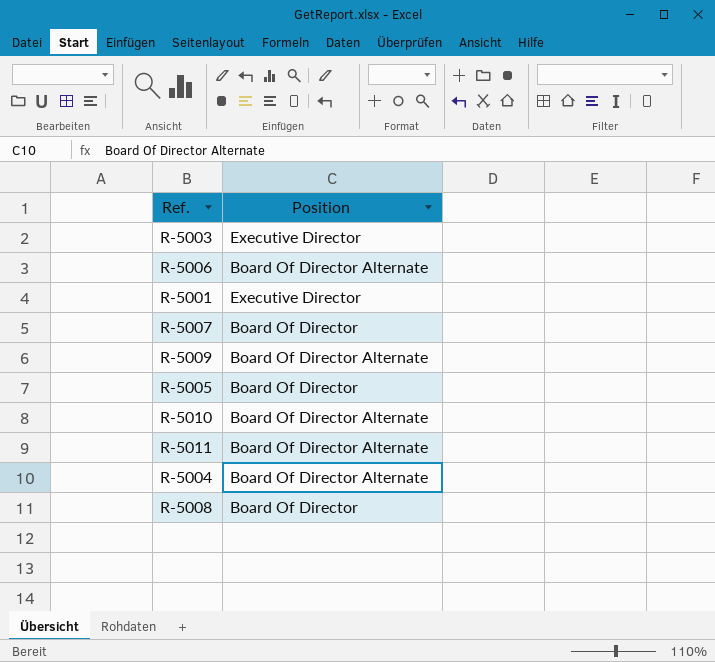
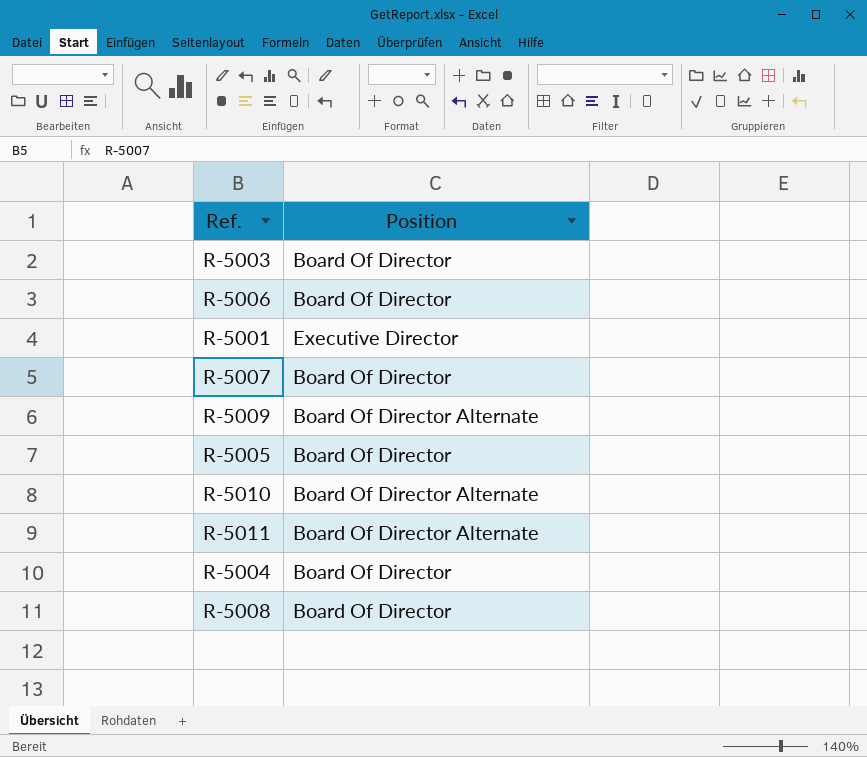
R-5003 | Position: Executive Director -> Board Of Director
R-5006 | Position: Board Of Director Alternate -> Board Of Director
R-5004 | Position: Board Of Director Alternate -> Board Of Director

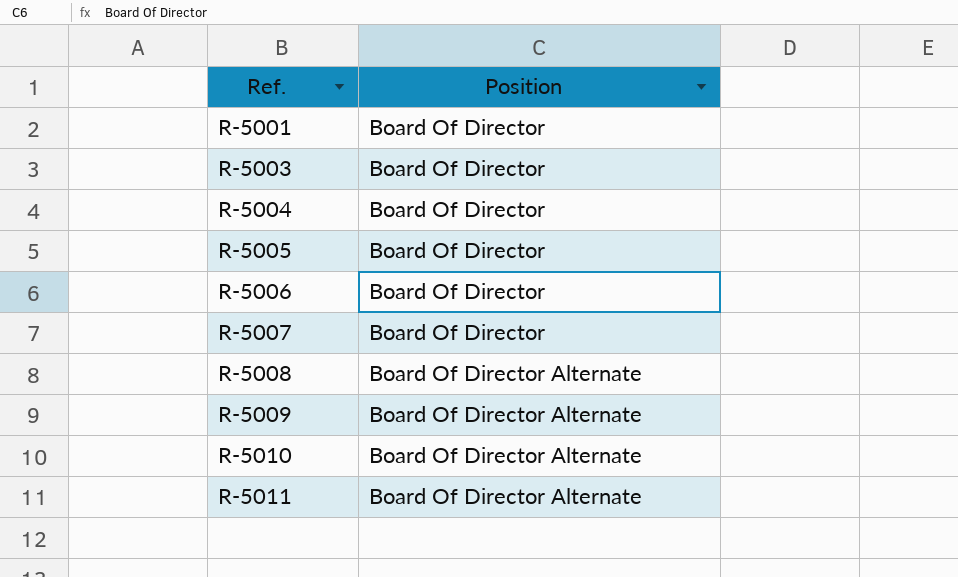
row order: none -> Ref. ascending
R-5001 | Position: Executive Director -> Board Of Director
R-5008 | Position: Board Of Director -> Board Of Director Alternate

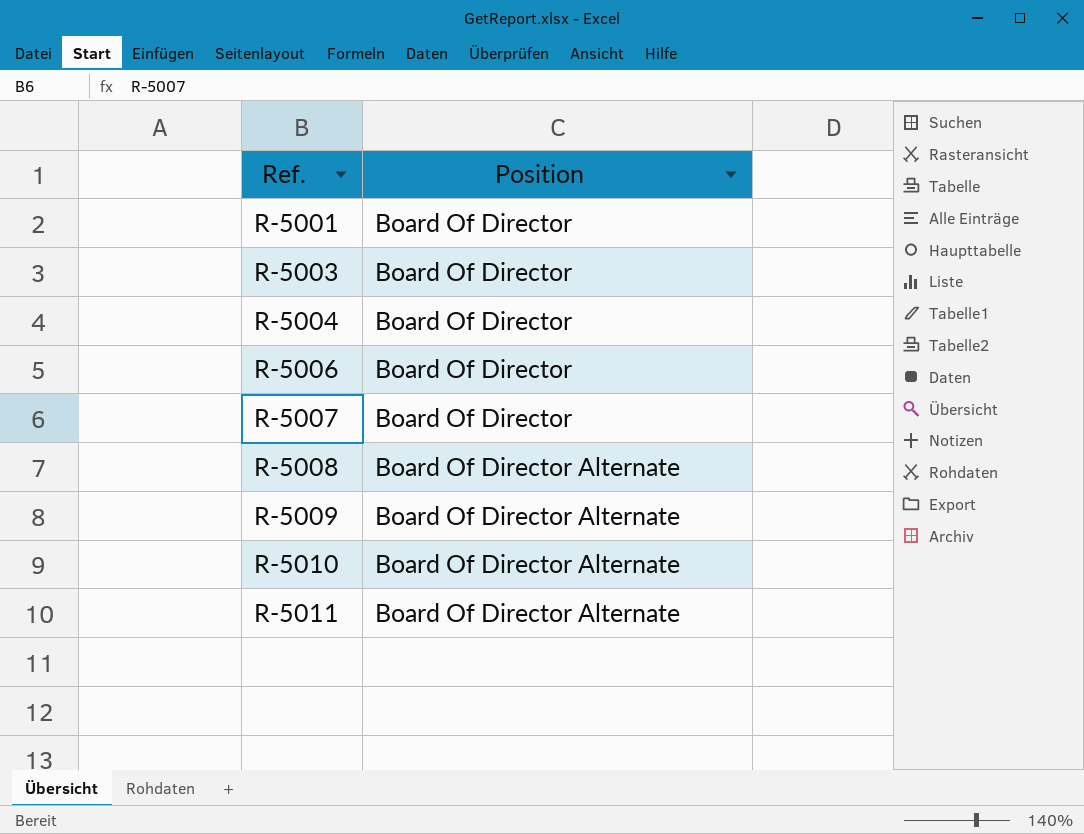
row R-5005: Board Of Director -> none

